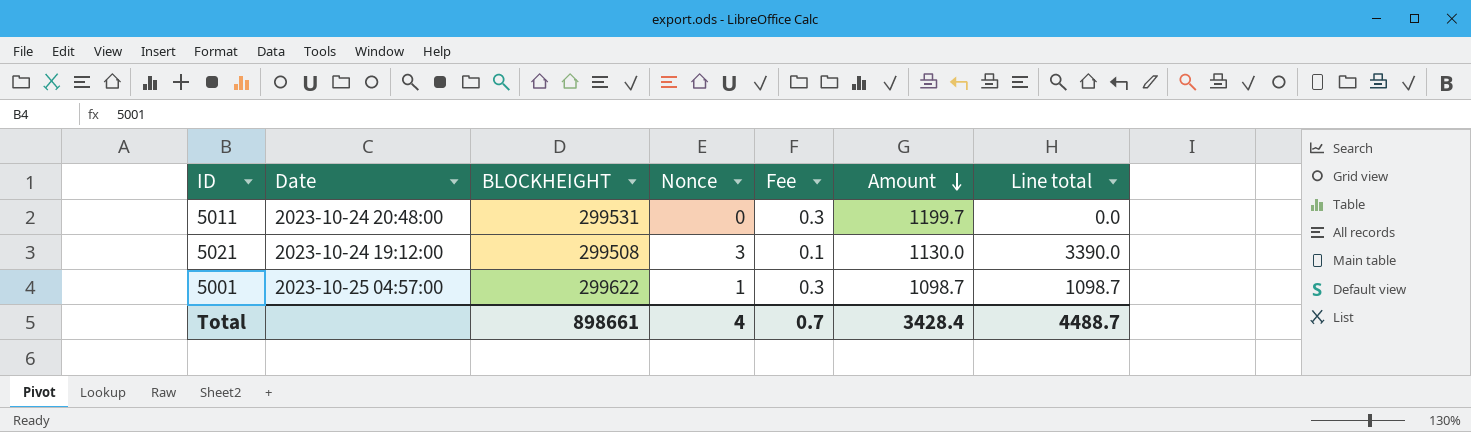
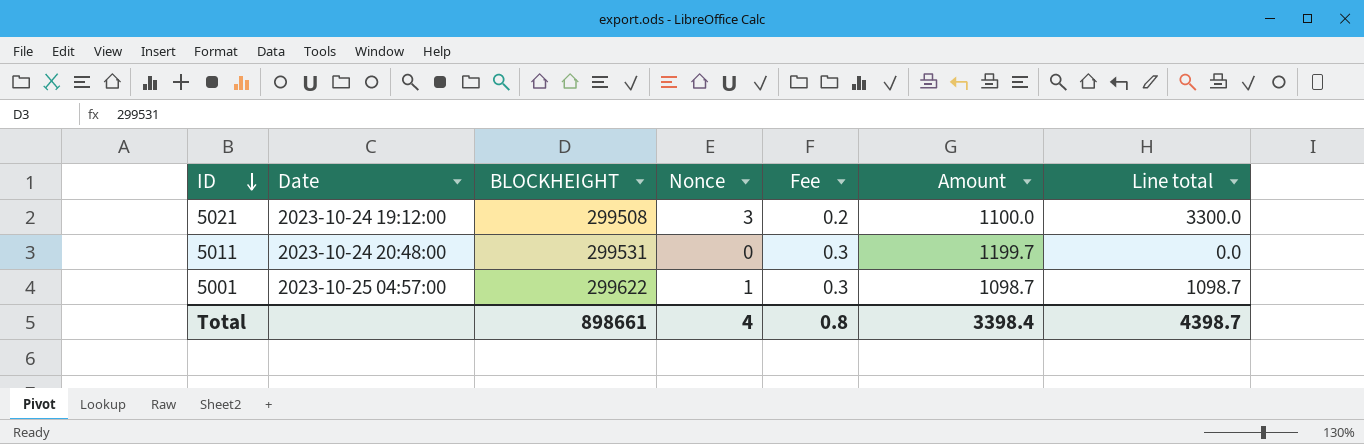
row order: Amount descending -> ID descending
5021 | Fee: 0.1 -> 0.2
5021 | Amount: 1130.0 -> 1100.0
5021 | Line total: 3390.0 -> 3300.0
Total | Fee: 0.7 -> 0.8
Total | Amount: 3428.4 -> 3398.4
Total | Line total: 4488.7 -> 4398.7

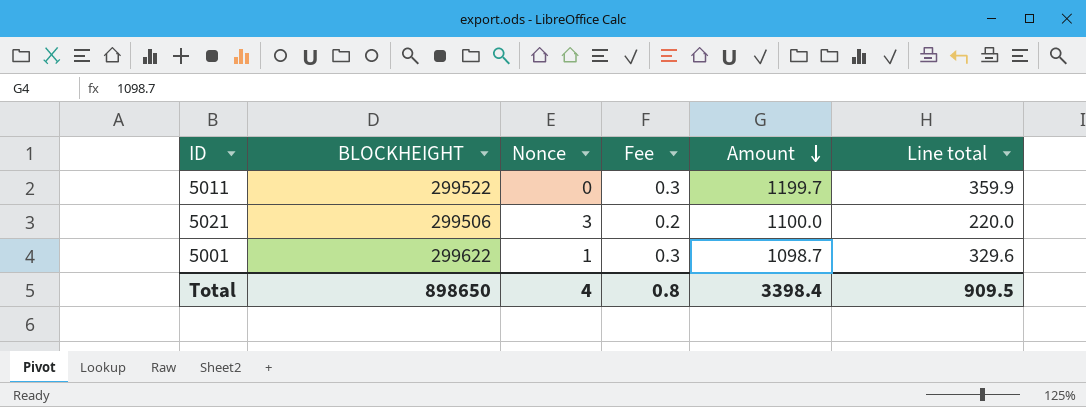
row order: ID descending -> Amount descending
column Date | position: 2 -> none
column Line total | formula: [Nonce] * [Amount] -> [Fee] * [Amount]
5011 | BLOCKHEIGHT: 299531 -> 299522
5021 | BLOCKHEIGHT: 299508 -> 299506
Total | BLOCKHEIGHT: 898661 -> 898650
Total | Line total: 4398.7 -> 909.5

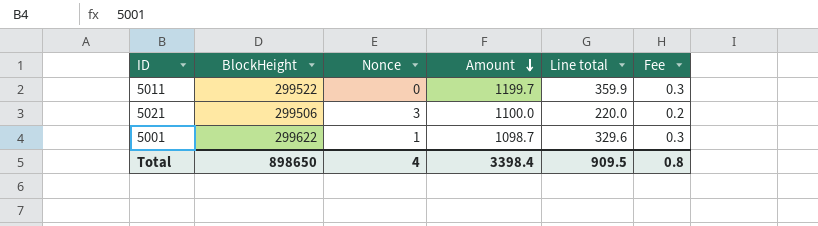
column name: BLOCKHEIGHT -> BlockHeight
column Fee | position: 4 -> 6

